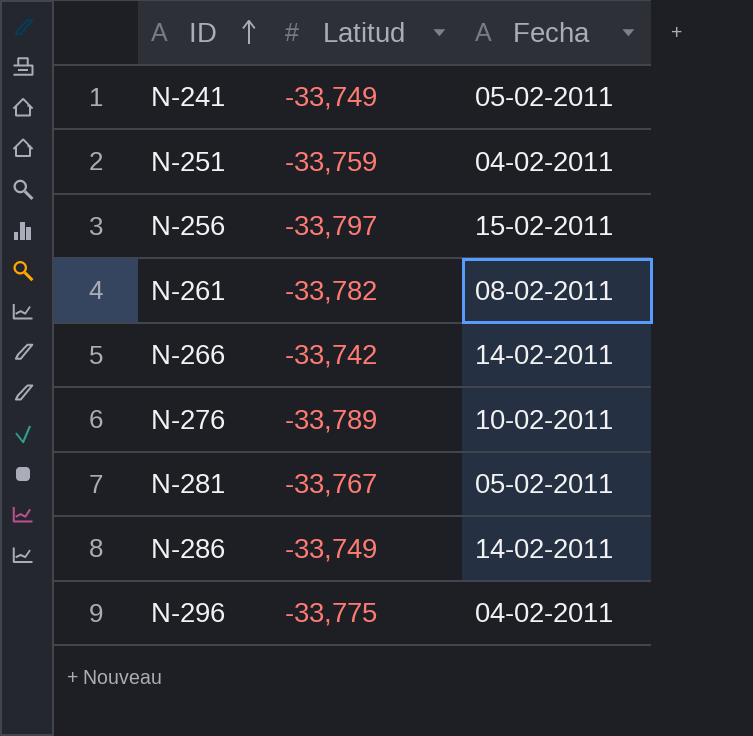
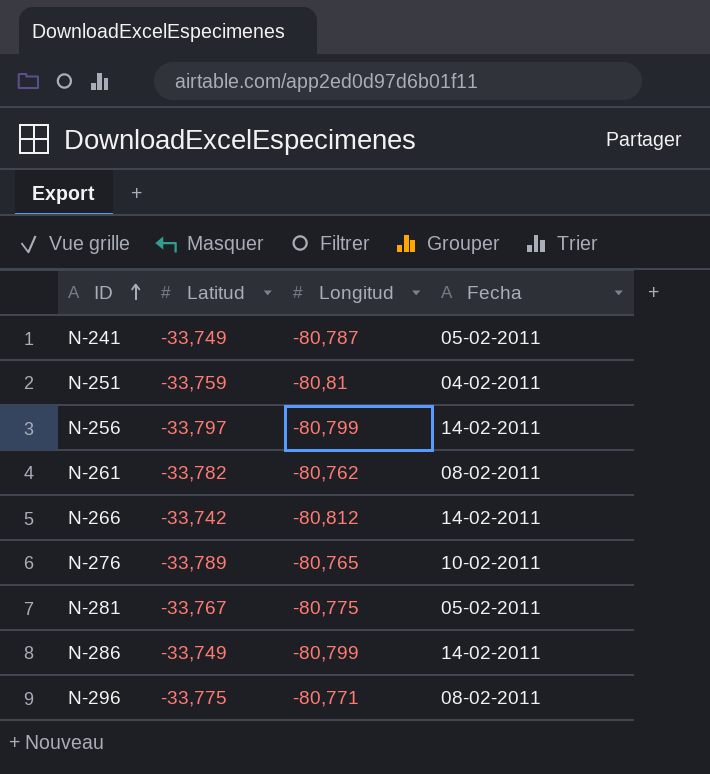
column Longitud | position: none -> 3
N-256 | Fecha: 15-02-2011 -> 14-02-2011
N-296 | Fecha: 04-02-2011 -> 08-02-2011

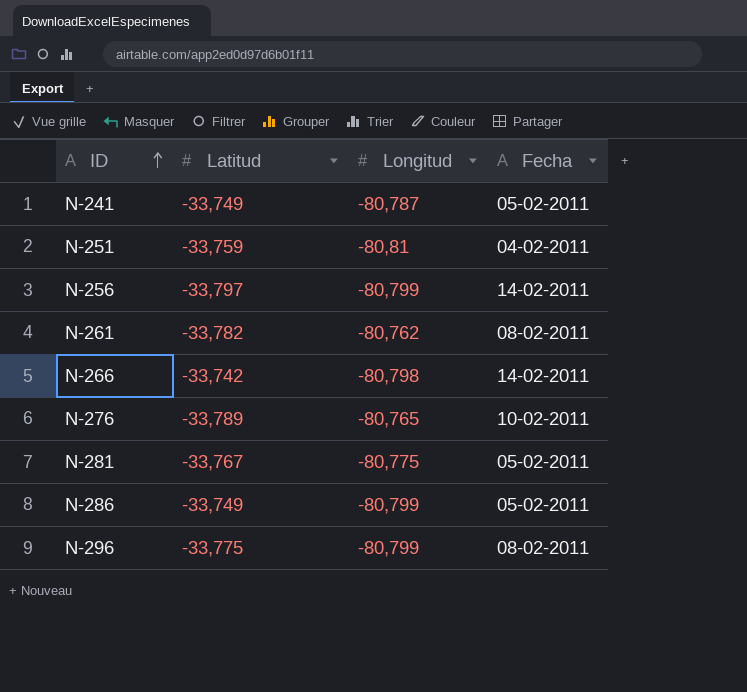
N-266 | Longitud: -80,812 -> -80,798
N-286 | Fecha: 14-02-2011 -> 05-02-2011
N-296 | Longitud: -80,771 -> -80,799

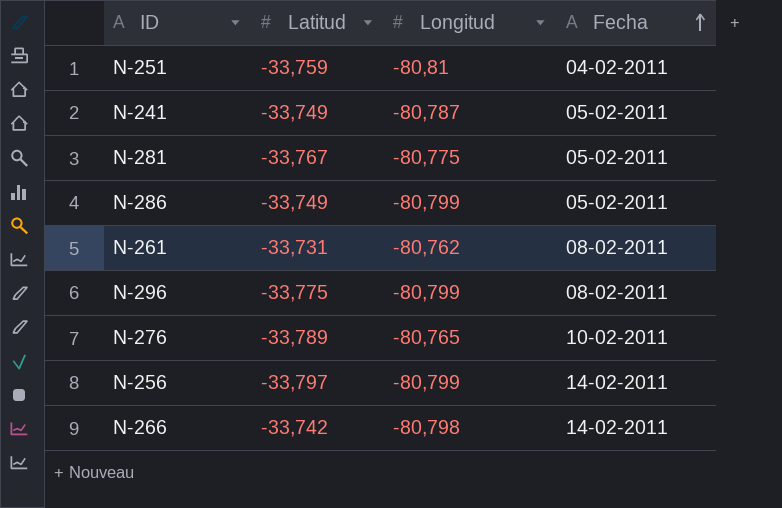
row order: ID ascending -> Fecha ascending
N-261 | Latitud: -33,782 -> -33,731

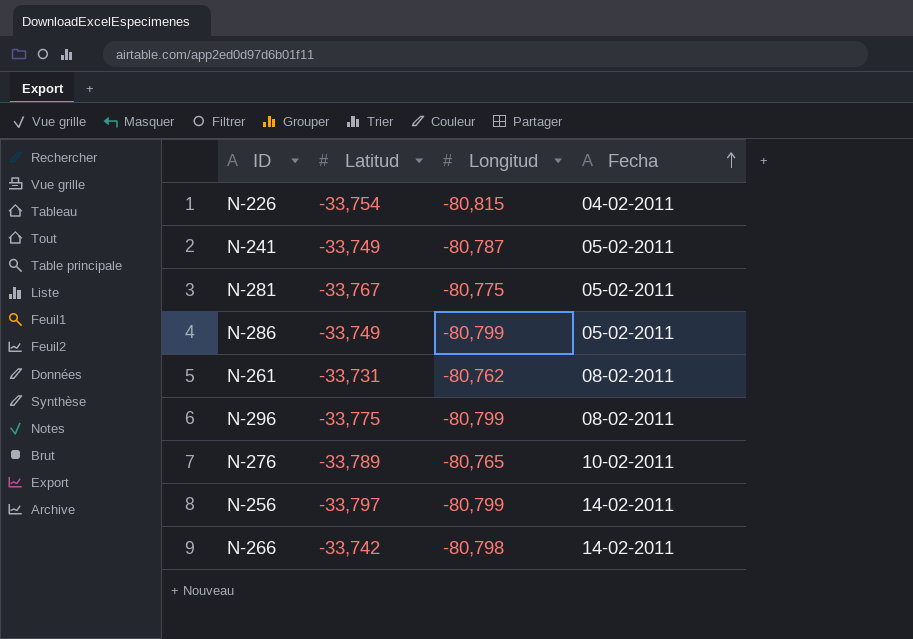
row N-251: -33,759 | -80,81 | 04-02-2011 -> none
row N-226: none -> -33,754 | -80,815 | 04-02-2011

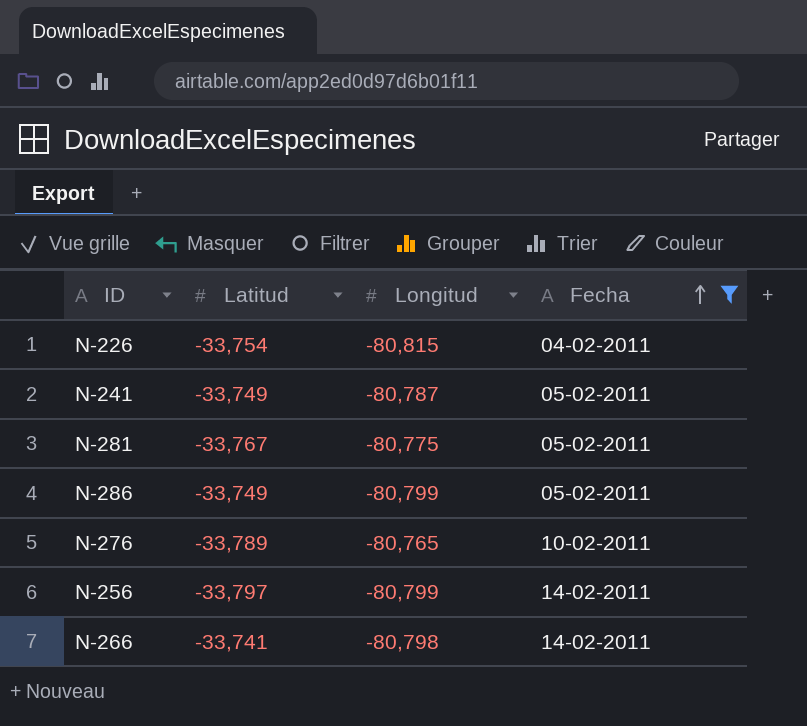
filter: none -> Fecha != 08-02-2011
N-266 | Latitud: -33,742 -> -33,741

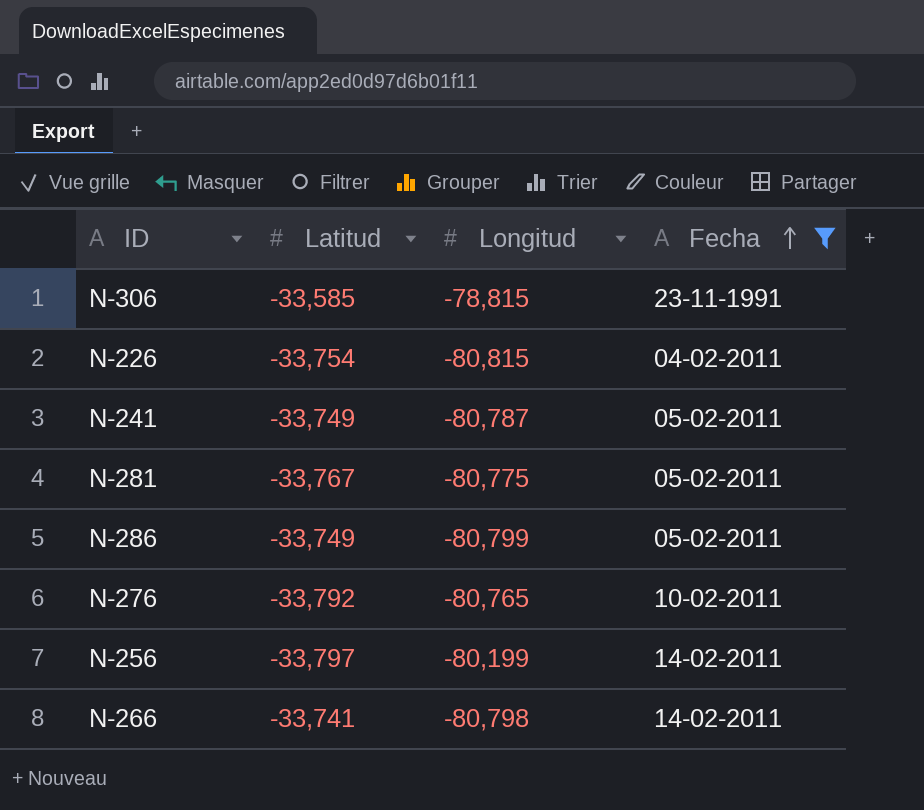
row N-306: none -> -33,585 | -78,815 | 23-11-1991
N-276 | Latitud: -33,789 -> -33,792
N-256 | Longitud: -80,799 -> -80,199

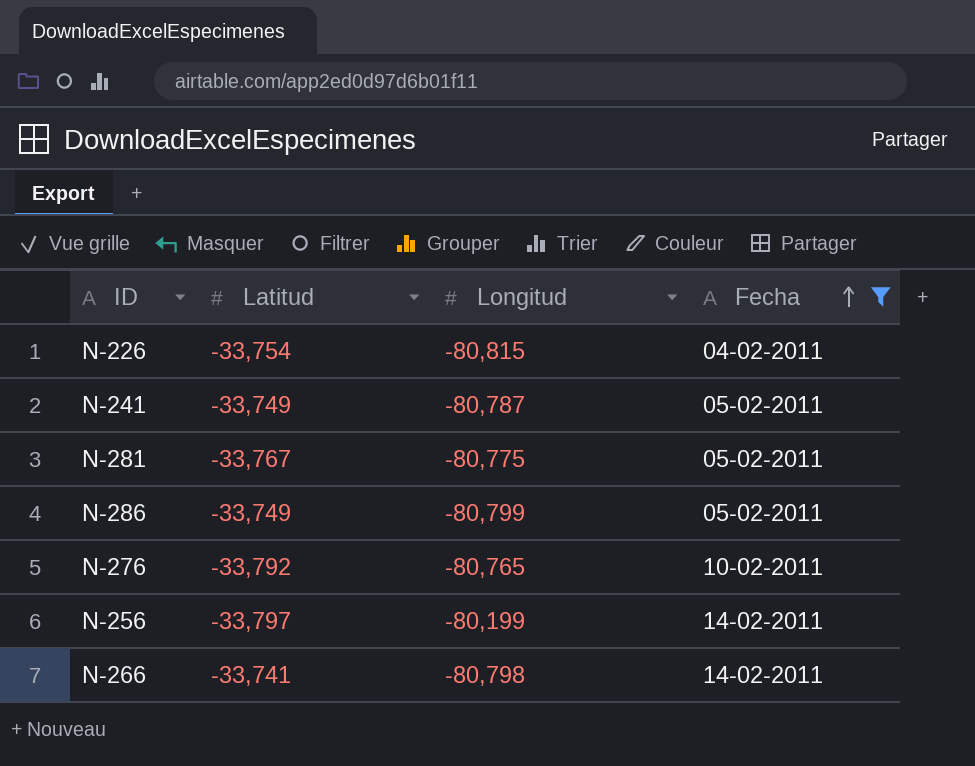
row N-306: -33,585 | -78,815 | 23-11-1991 -> none

